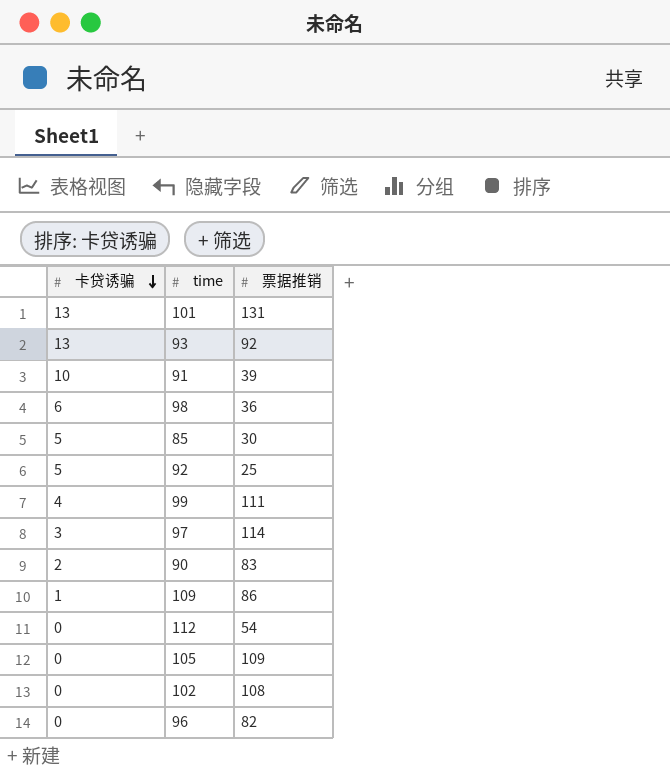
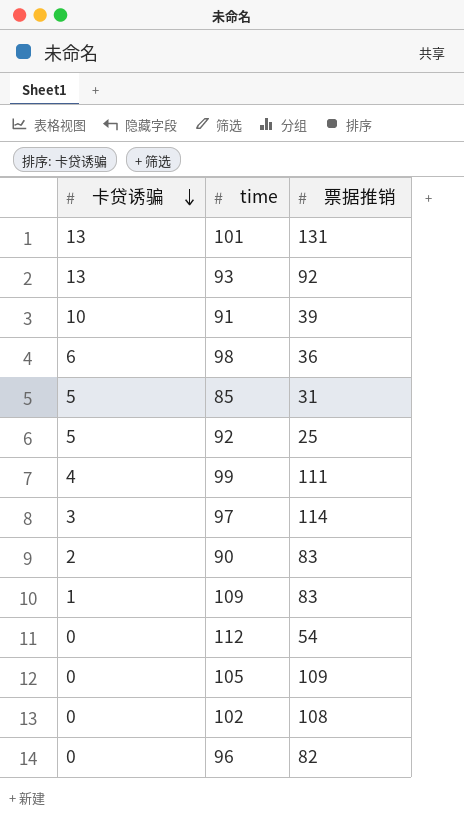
85 | 票据推销: 30 -> 31
109 | 票据推销: 86 -> 83

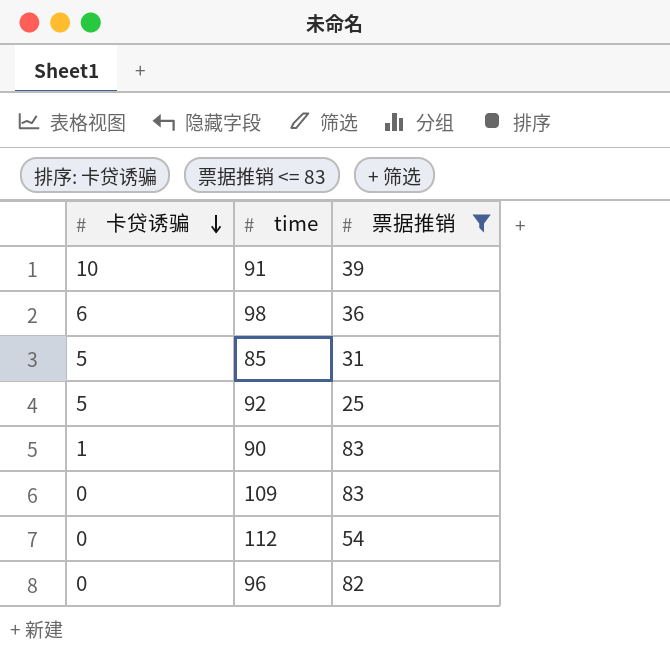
filter: none -> 票据推销 <= 83
90 | 卡贷诱骗: 2 -> 1
109 | 卡贷诱骗: 1 -> 0

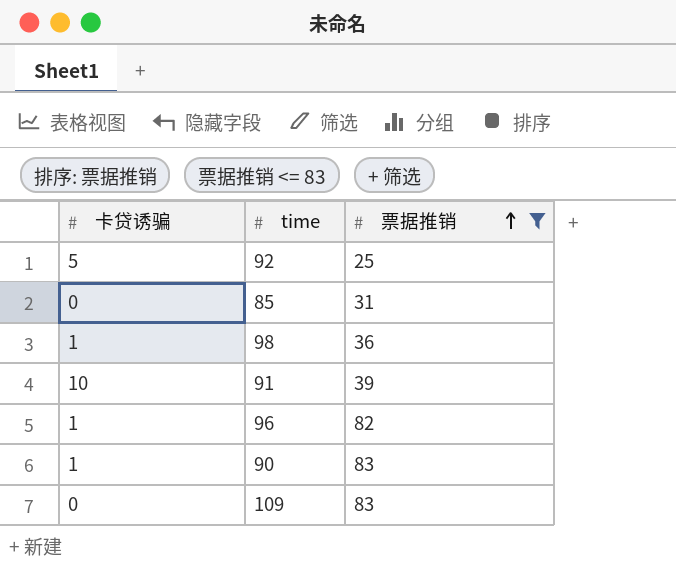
row order: 卡贷诱骗 descending -> 票据推销 ascending
row 112: 0 | 54 -> none
85 | 卡贷诱骗: 5 -> 0
98 | 卡贷诱骗: 6 -> 1
96 | 卡贷诱骗: 0 -> 1

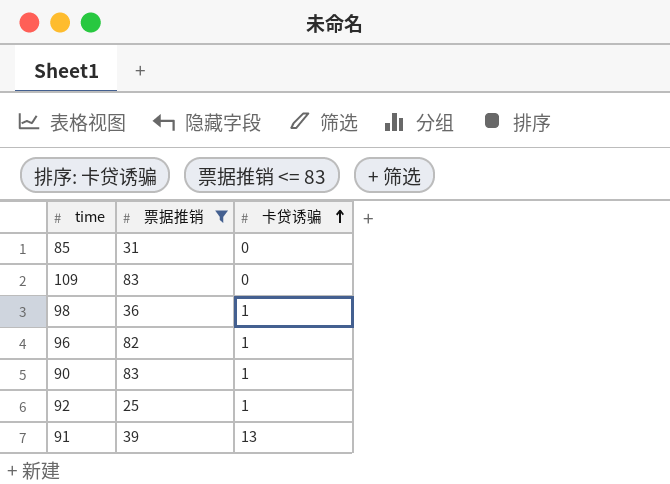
row order: 票据推销 ascending -> 卡贷诱骗 ascending
column 卡贷诱骗 | position: 1 -> 3
92 | 卡贷诱骗: 5 -> 1
91 | 卡贷诱骗: 10 -> 13

